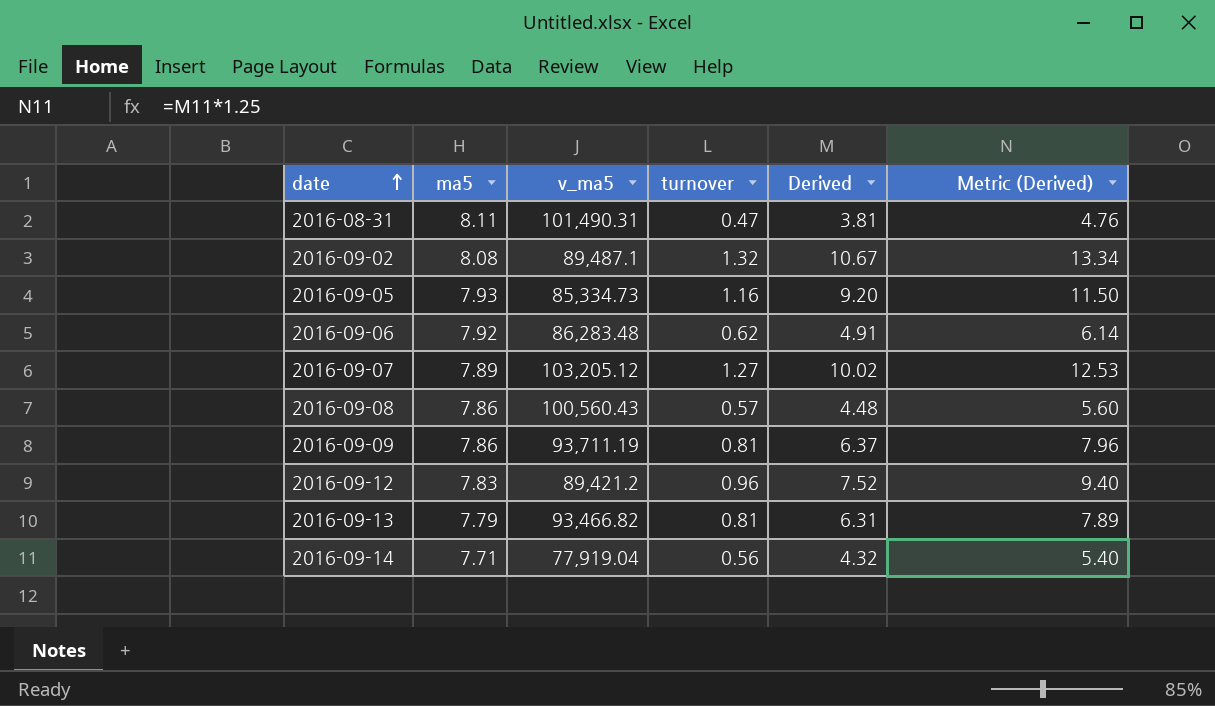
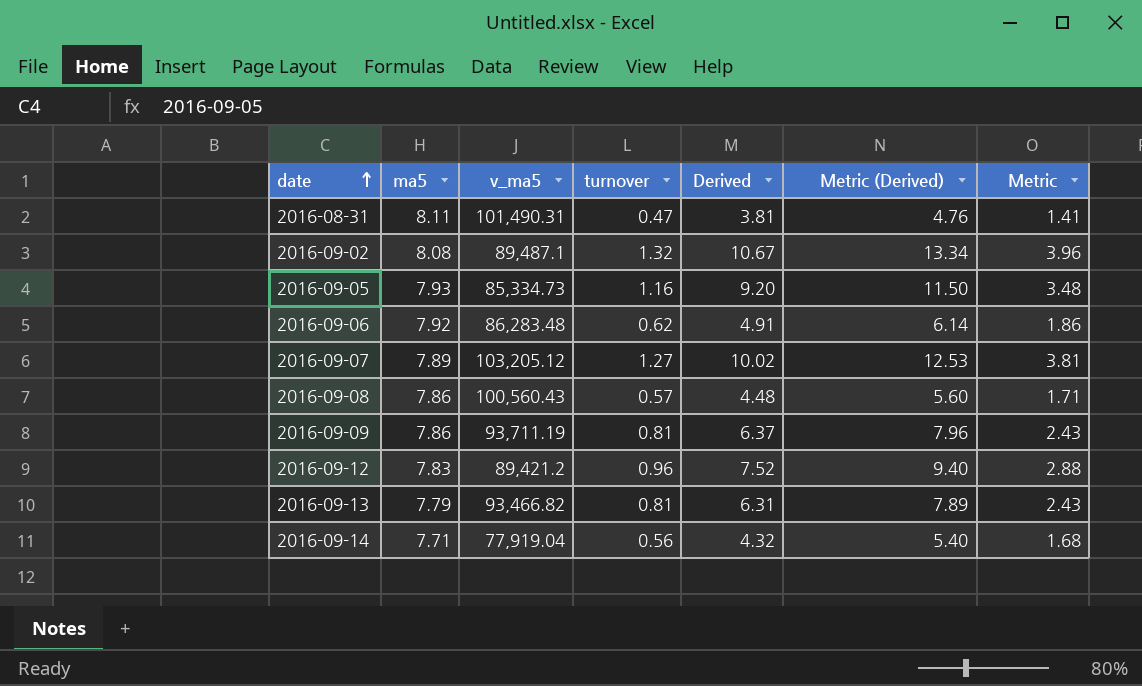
column Metric | formula: none -> [turnover] * 3

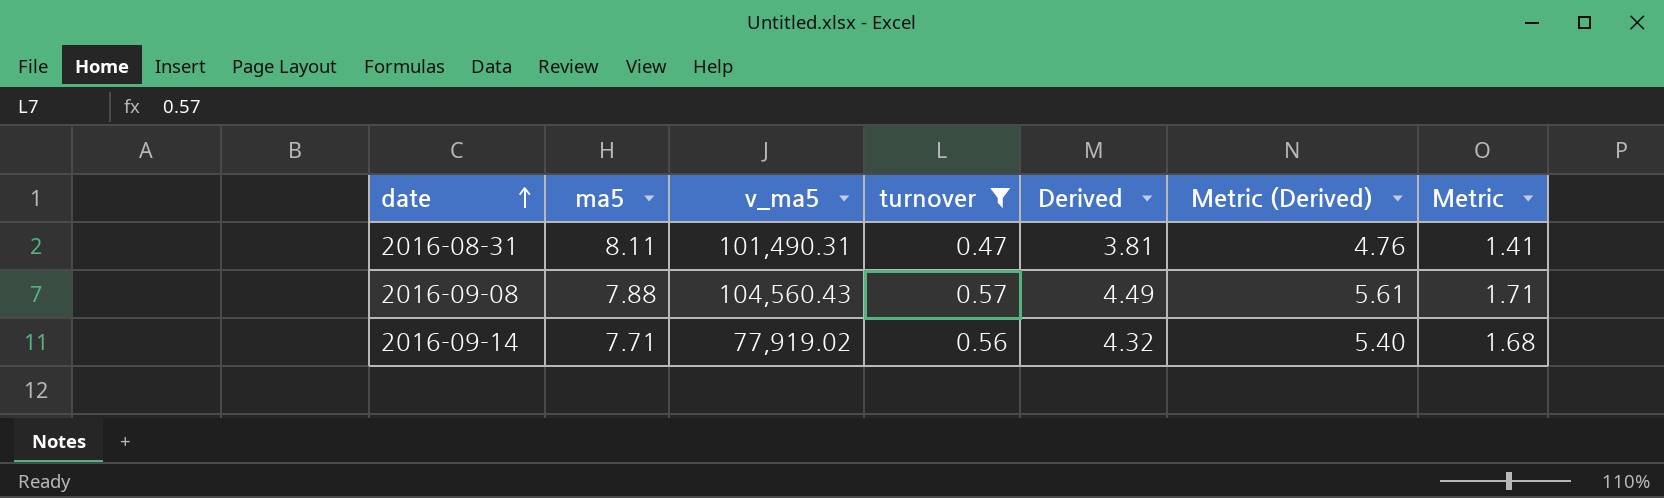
filter: none -> turnover <= 0.57
2016-09-08 | ma5: 7.86 -> 7.88
2016-09-08 | v_ma5: 100,560.43 -> 104,560.43
2016-09-08 | Derived: 4.48 -> 4.49
2016-09-08 | Metric (Derived): 5.60 -> 5.61
2016-09-14 | v_ma5: 77,919.04 -> 77,919.02

